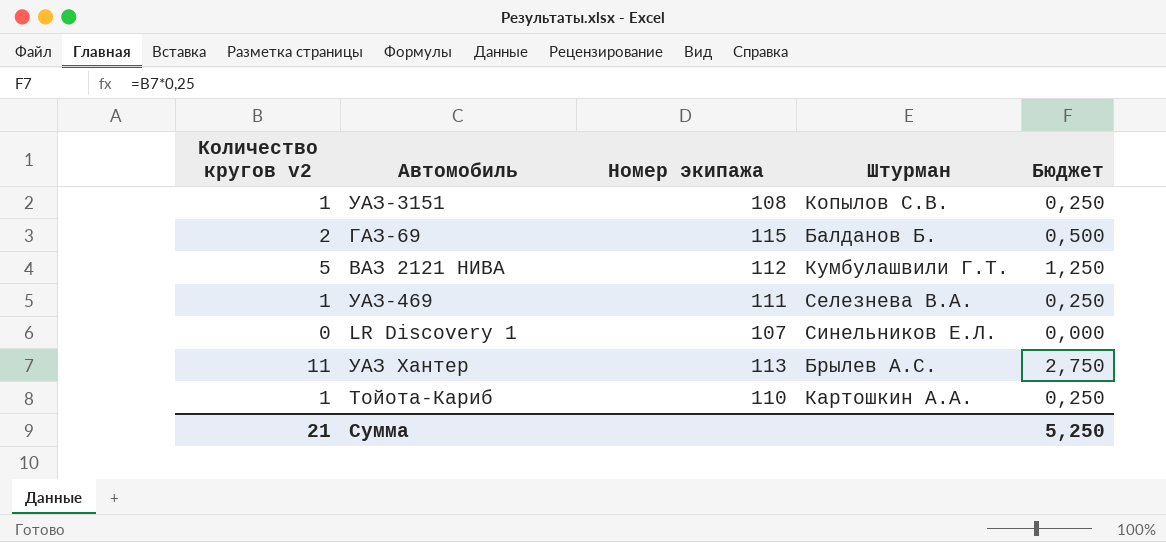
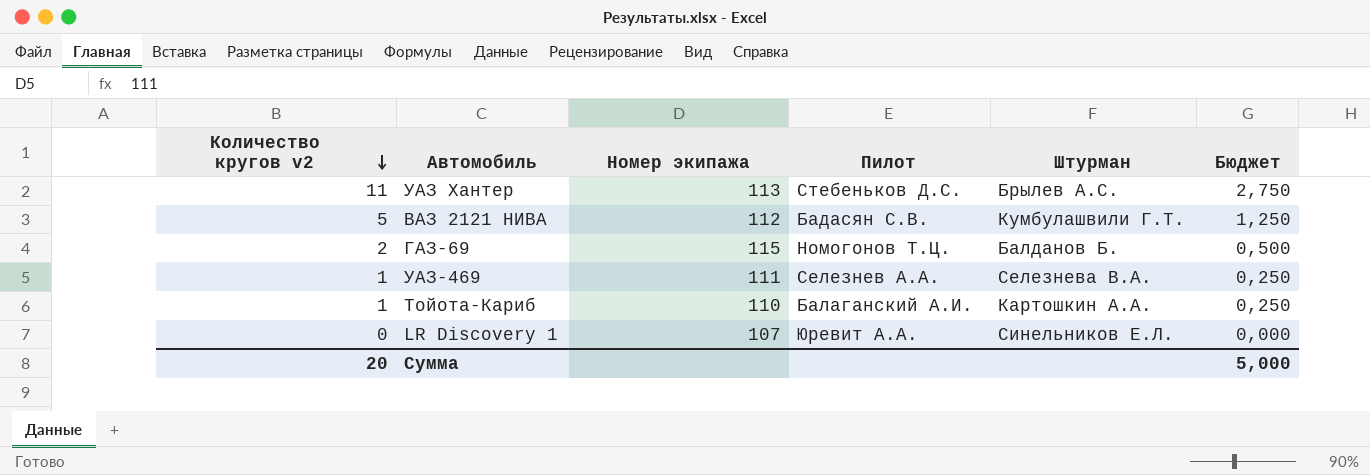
row order: none -> Количество кругов v2 descending
column Пилот | position: none -> 4
row УАЗ-3151: 1 | 108 | Копылов С.В. | 0,250 -> none
Сумма | Количество кругов v2: 21 -> 20
Сумма | Бюджет: 5,250 -> 5,000

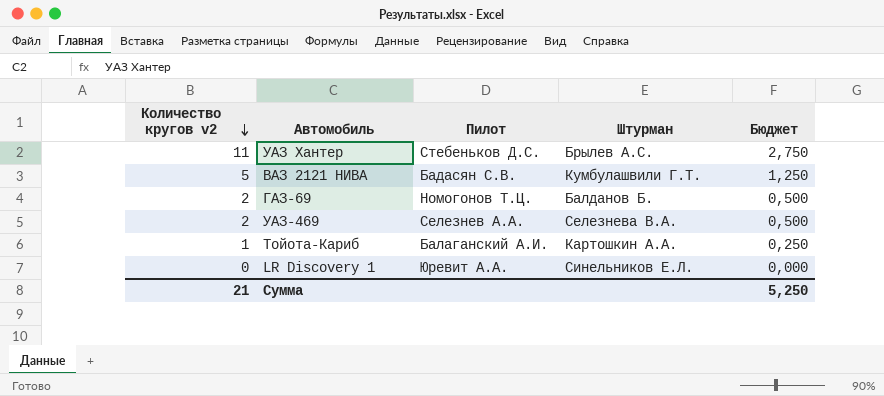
column Номер экипажа | position: 3 -> none
УАЗ-469 | Количество кругов v2: 1 -> 2
УАЗ-469 | Бюджет: 0,250 -> 0,500
Сумма | Количество кругов v2: 20 -> 21
Сумма | Бюджет: 5,000 -> 5,250

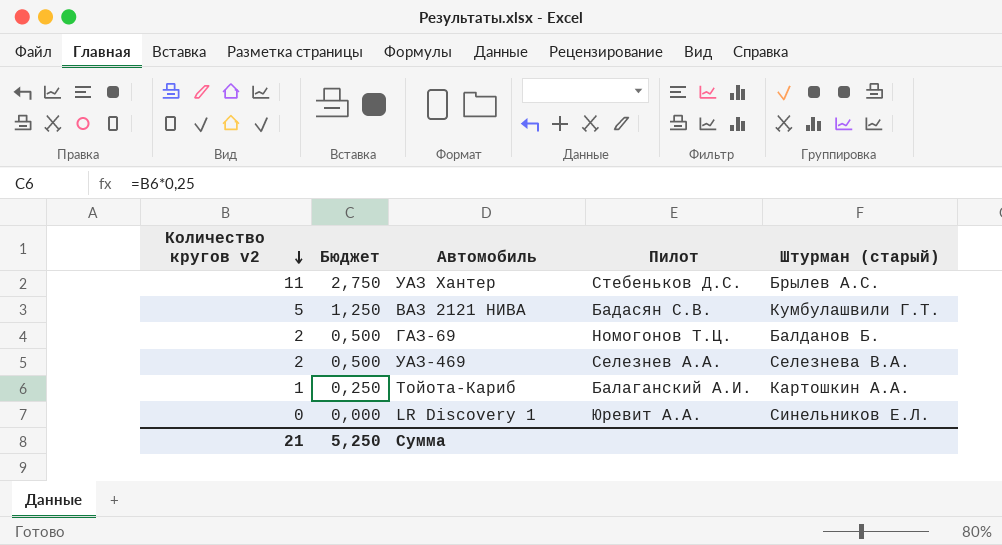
column Бюджет | position: 5 -> 2
column name: Штурман -> Штурман (старый)

